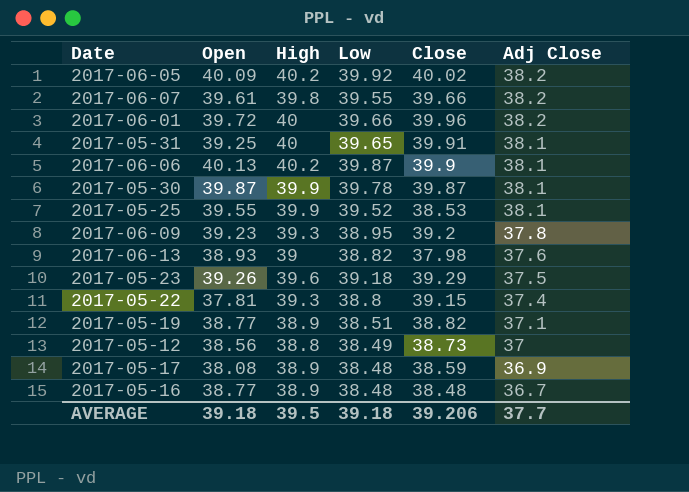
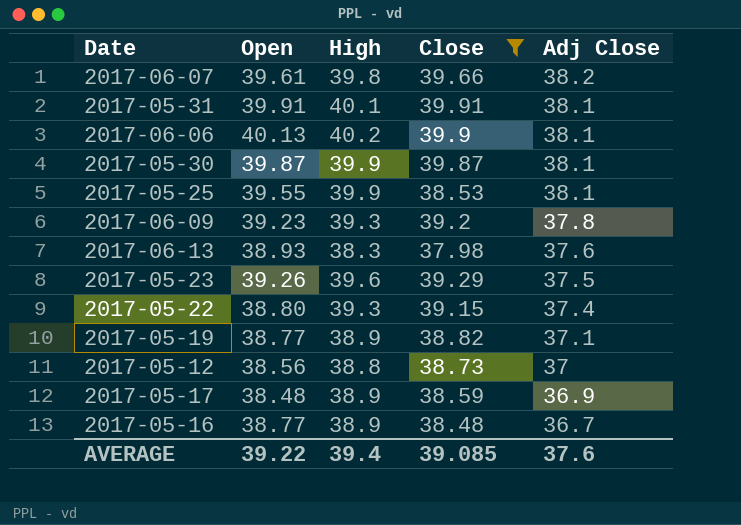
filter: none -> Close <= 39.91
column Low | position: 4 -> none
2017-05-31 | Open: 39.25 -> 39.91
2017-05-31 | High: 40 -> 40.1
2017-06-13 | High: 39 -> 38.3
2017-05-22 | Open: 37.81 -> 38.80
2017-05-17 | Open: 38.08 -> 38.48
AVERAGE | Open: 39.18 -> 39.22
AVERAGE | High: 39.5 -> 39.4
AVERAGE | Close: 39.206 -> 39.085
AVERAGE | Adj Close: 37.7 -> 37.6

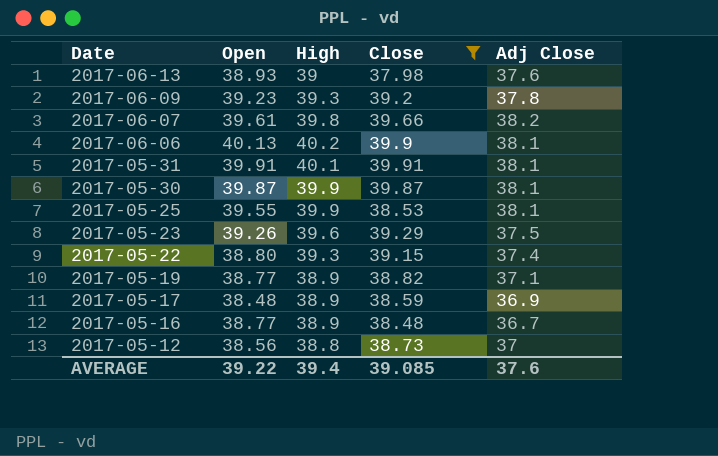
row order: Adj Close descending -> Date descending
2017-06-13 | High: 38.3 -> 39

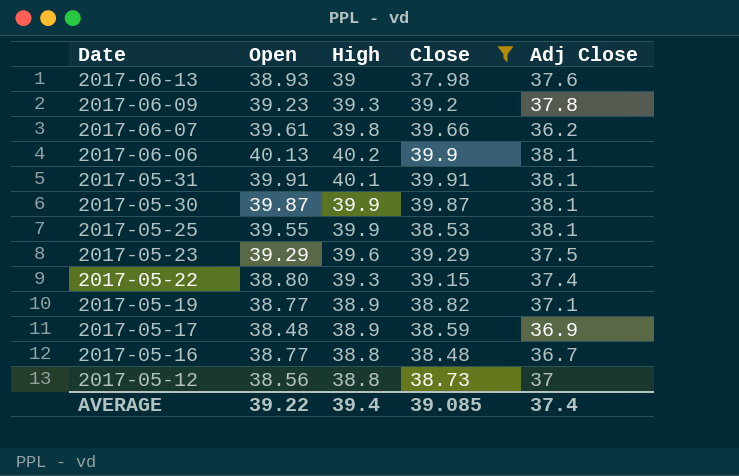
2017-06-07 | Adj Close: 38.2 -> 36.2
2017-05-23 | Open: 39.26 -> 39.29
2017-05-16 | High: 38.9 -> 38.8
AVERAGE | Adj Close: 37.6 -> 37.4

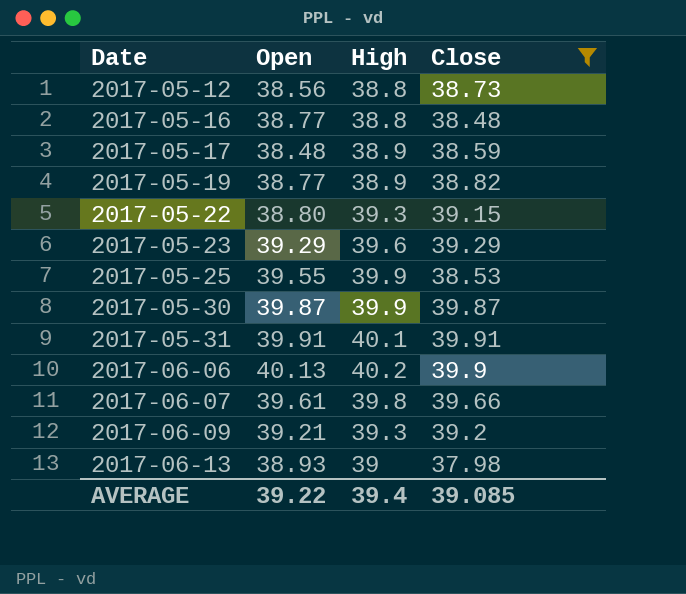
row order: Date descending -> Date ascending
column Adj Close | position: 5 -> none
2017-06-09 | Open: 39.23 -> 39.21

